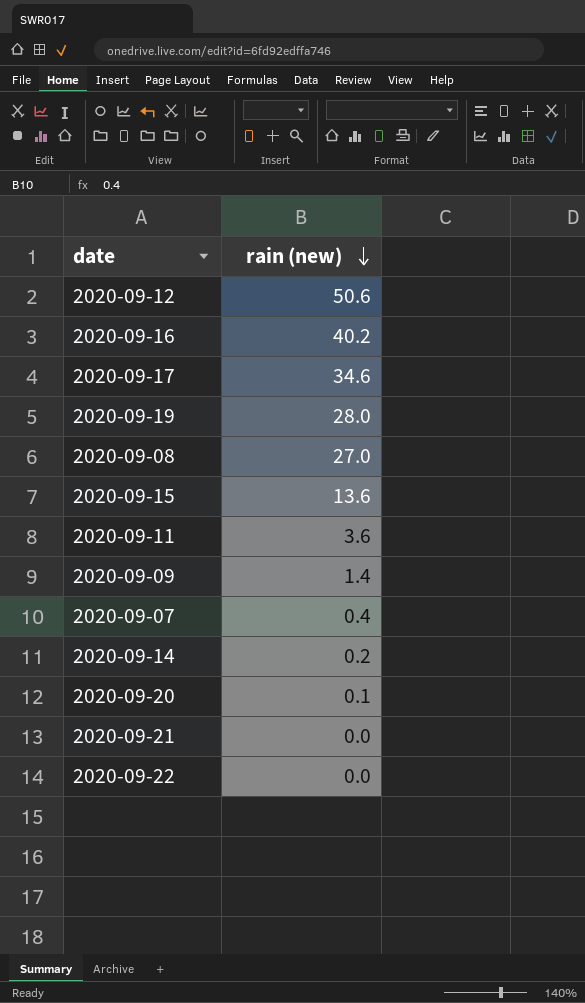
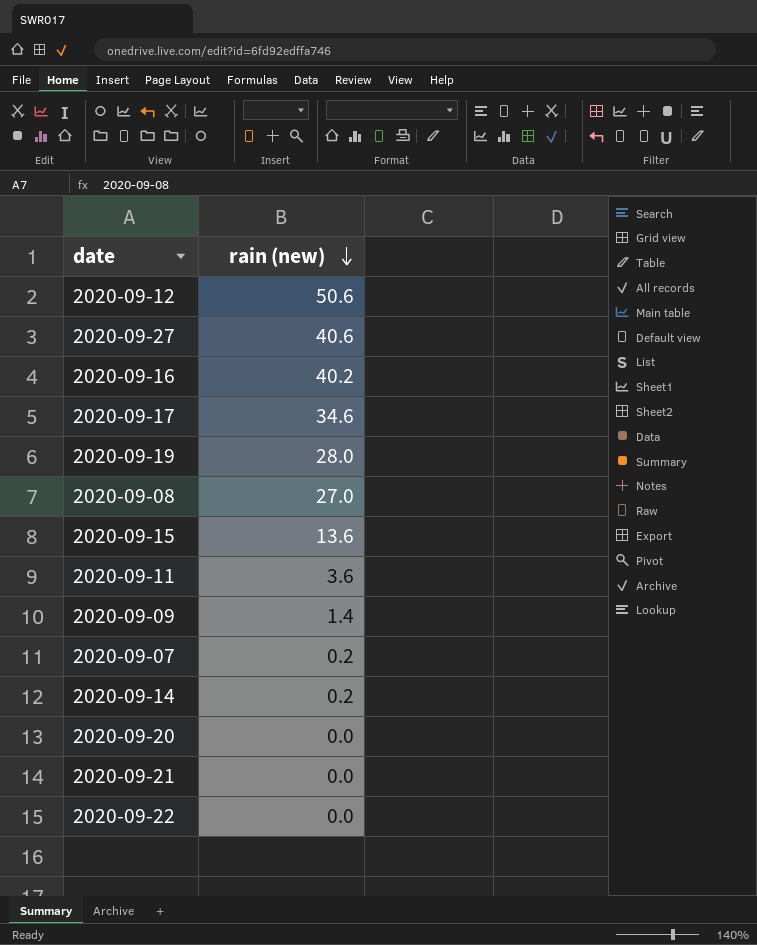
row 2020-09-27: none -> 40.6
2020-09-07 | rain (new): 0.4 -> 0.2
2020-09-20 | rain (new): 0.1 -> 0.0

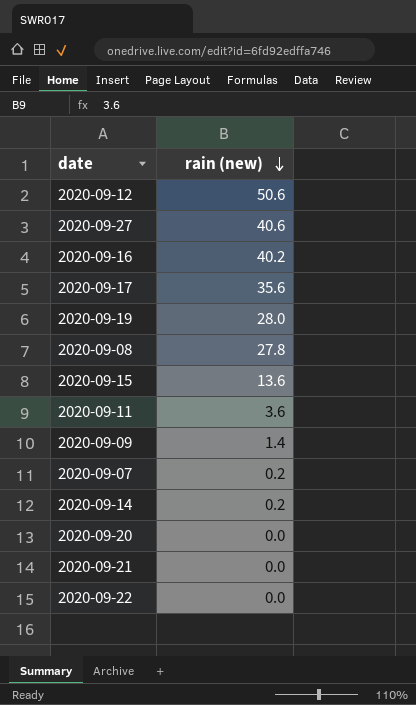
2020-09-17 | rain (new): 34.6 -> 35.6
2020-09-08 | rain (new): 27.0 -> 27.8

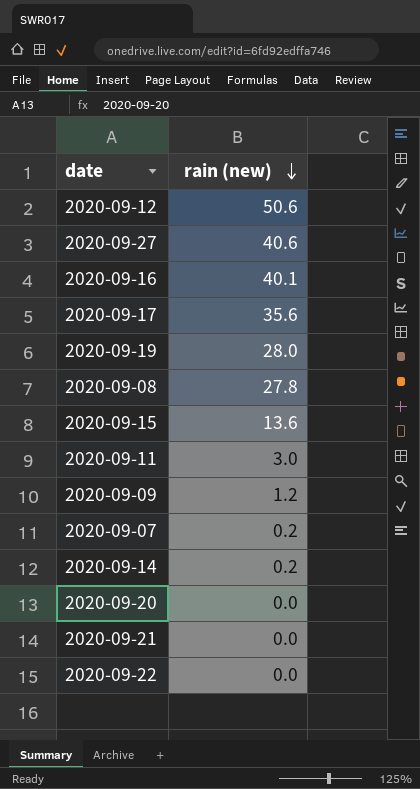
2020-09-16 | rain (new): 40.2 -> 40.1
2020-09-11 | rain (new): 3.6 -> 3.0
2020-09-09 | rain (new): 1.4 -> 1.2

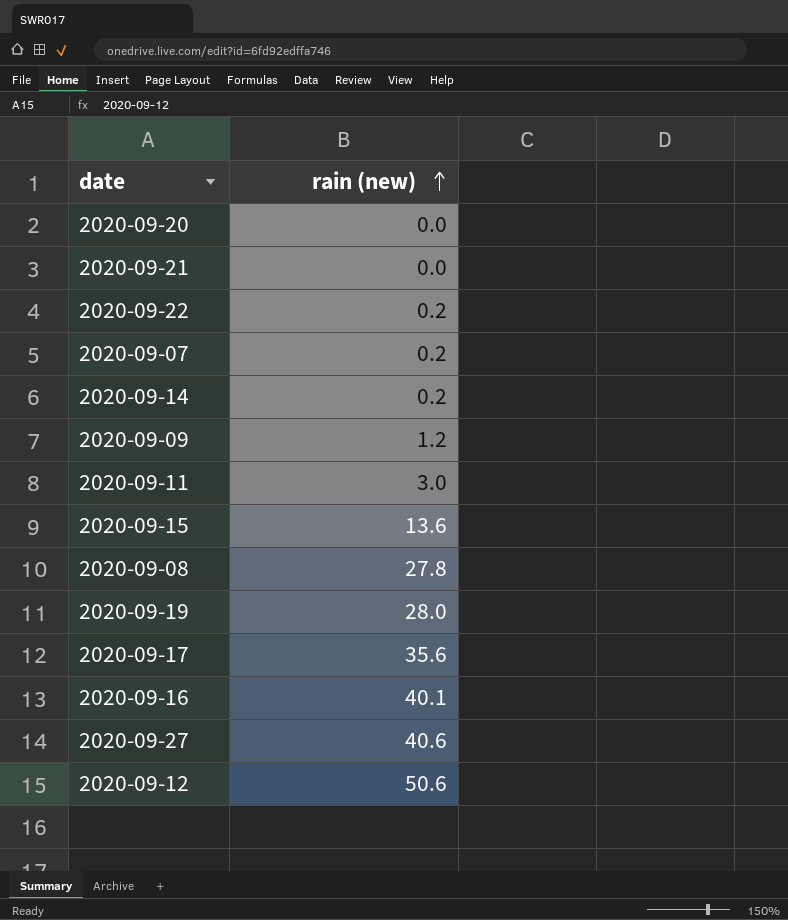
row order: rain (new) descending -> rain (new) ascending
2020-09-22 | rain (new): 0.0 -> 0.2

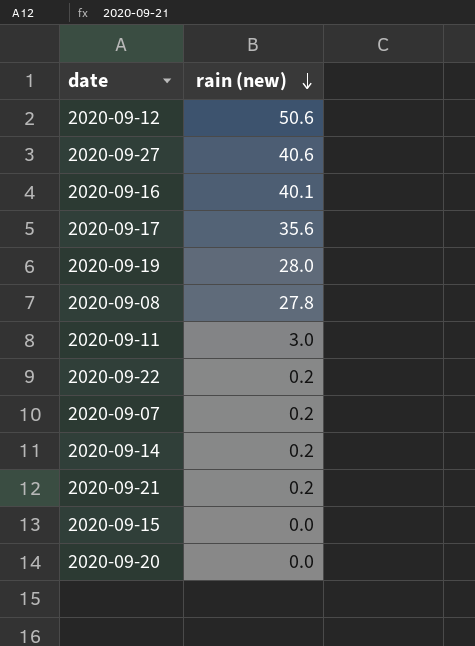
row order: rain (new) ascending -> rain (new) descending
row 2020-09-09: 1.2 -> none
2020-09-21 | rain (new): 0.0 -> 0.2
2020-09-15 | rain (new): 13.6 -> 0.0

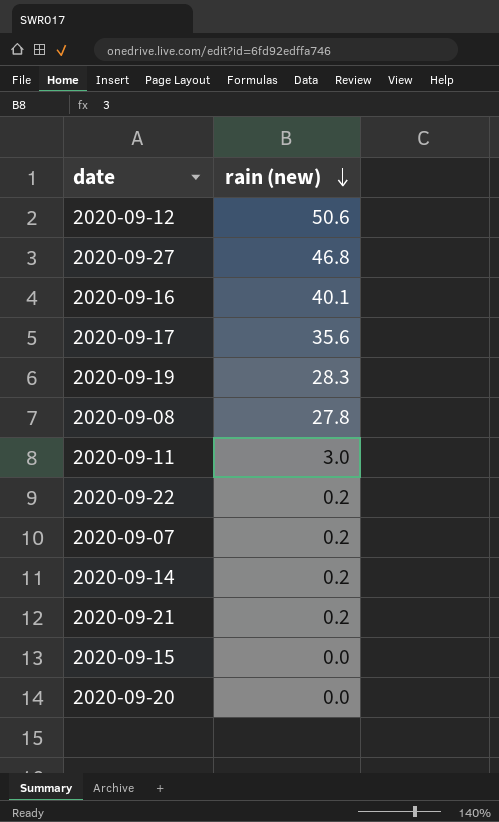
2020-09-27 | rain (new): 40.6 -> 46.8
2020-09-19 | rain (new): 28.0 -> 28.3

